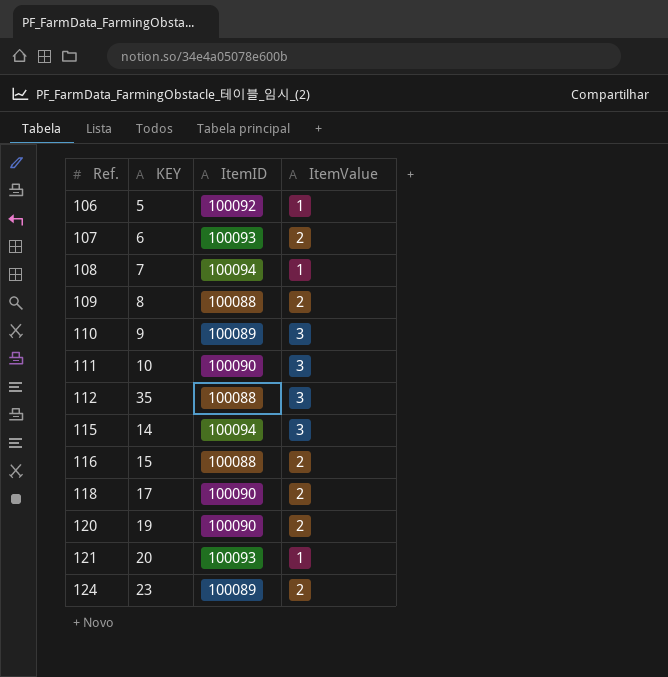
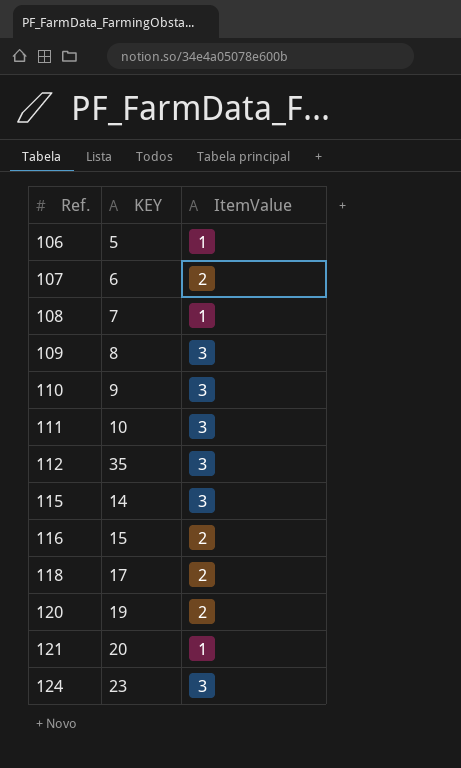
column ItemID | position: 3 -> none
109 | ItemValue: 2 -> 3
124 | ItemValue: 2 -> 3

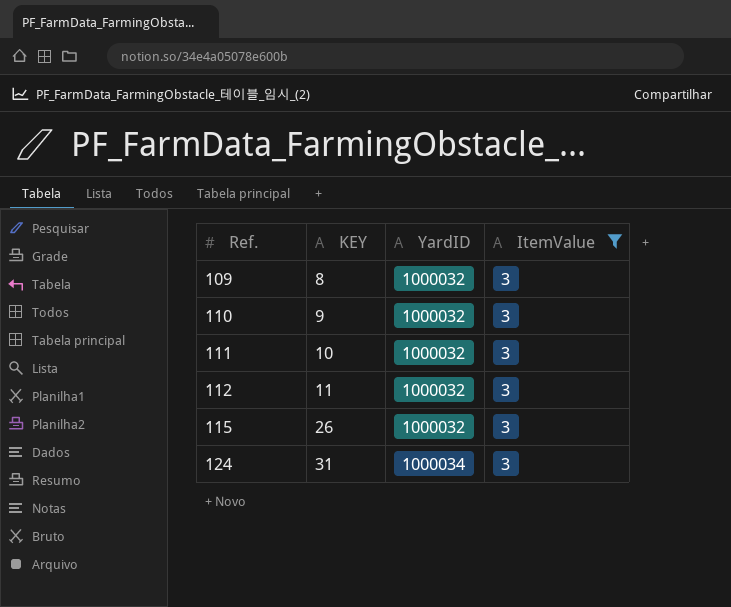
filter: none -> ItemValue = 3
column YardID | position: none -> 3
112 | KEY: 35 -> 11
115 | KEY: 14 -> 26
124 | KEY: 23 -> 31

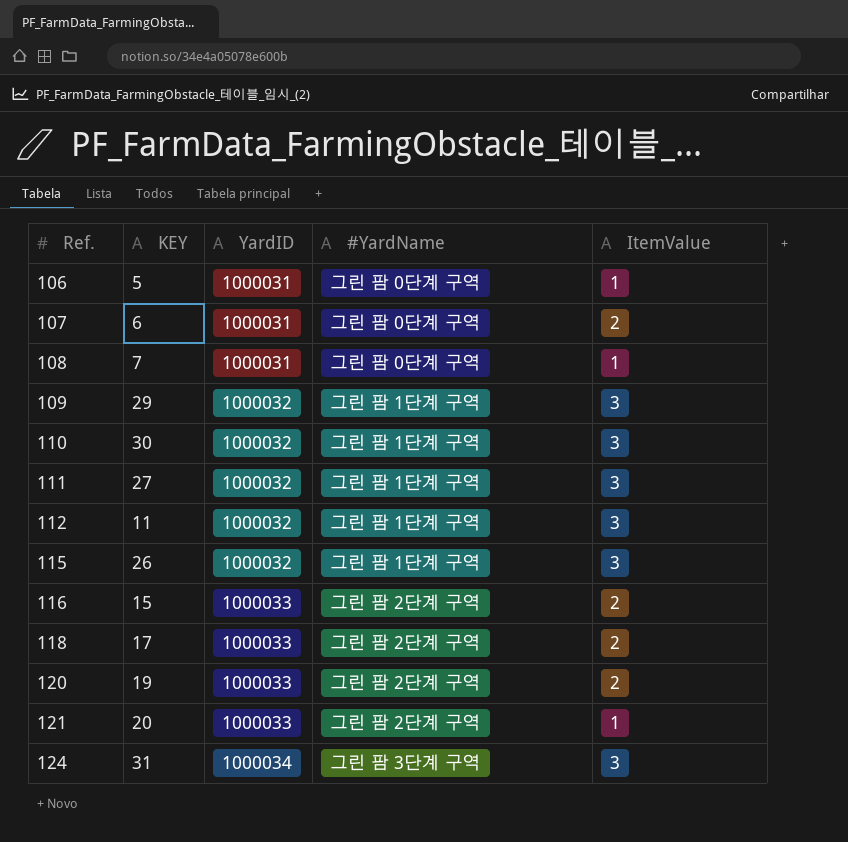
filter: ItemValue = 3 -> none
column #YardName | position: none -> 4
109 | KEY: 8 -> 29
110 | KEY: 9 -> 30
111 | KEY: 10 -> 27

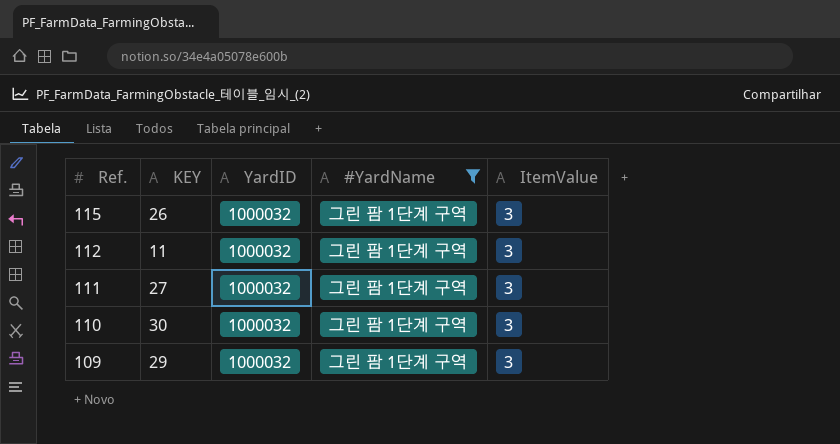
filter: none -> #YardName = 그린 팜 1단계 구역
row order: Ref. ascending -> Ref. descending

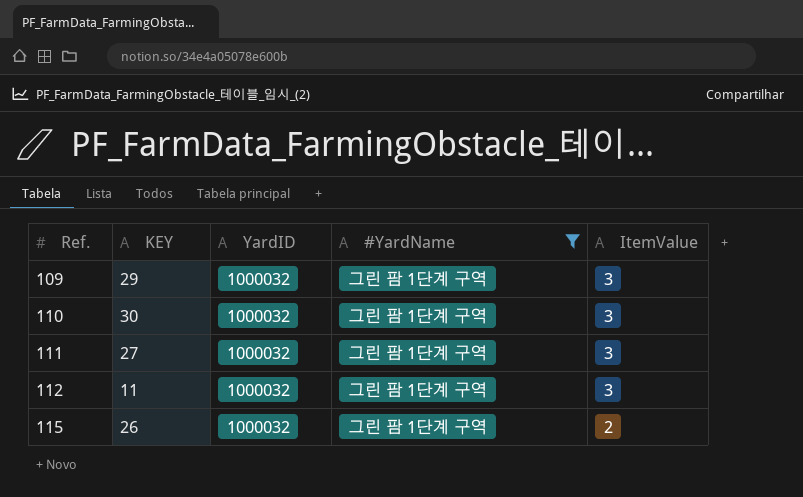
row order: Ref. descending -> Ref. ascending
115 | ItemValue: 3 -> 2

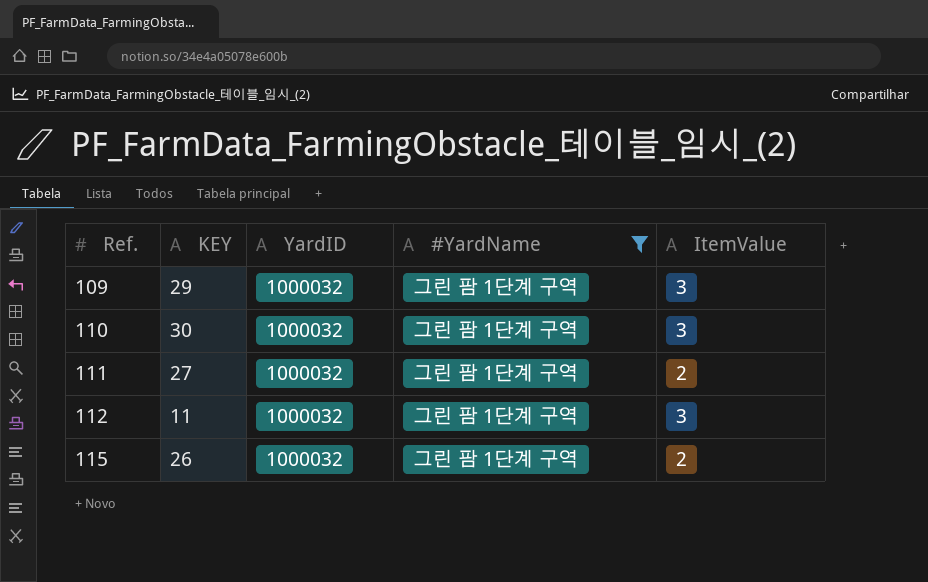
111 | ItemValue: 3 -> 2

